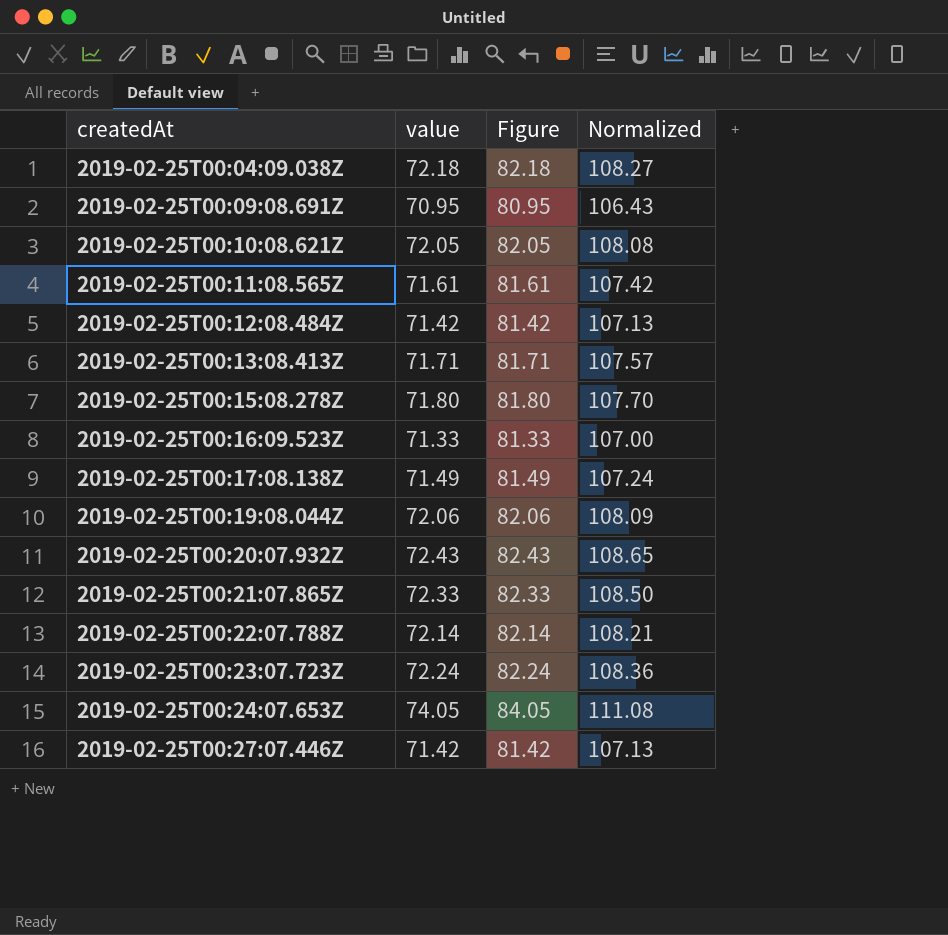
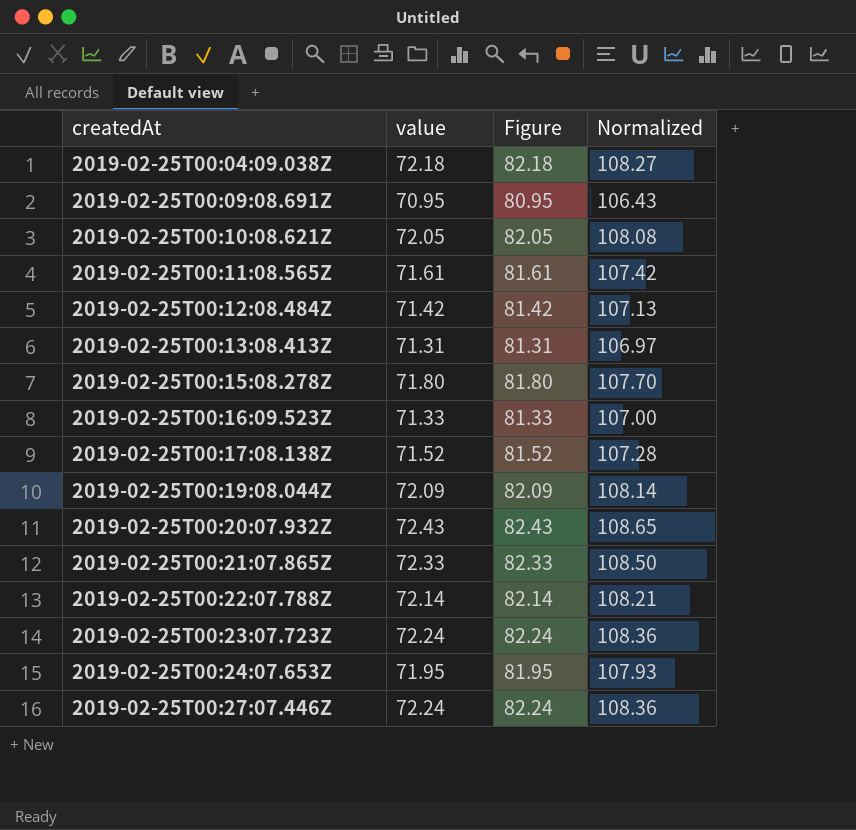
2019-02-25T00:13:08.413Z | value: 71.71 -> 71.31
2019-02-25T00:13:08.413Z | Figure: 81.71 -> 81.31
2019-02-25T00:13:08.413Z | Normalized: 107.57 -> 106.97
2019-02-25T00:17:08.138Z | value: 71.49 -> 71.52
2019-02-25T00:17:08.138Z | Figure: 81.49 -> 81.52
2019-02-25T00:17:08.138Z | Normalized: 107.24 -> 107.28
2019-02-25T00:19:08.044Z | value: 72.06 -> 72.09
2019-02-25T00:19:08.044Z | Figure: 82.06 -> 82.09
2019-02-25T00:19:08.044Z | Normalized: 108.09 -> 108.14
2019-02-25T00:24:07.653Z | value: 74.05 -> 71.95
2019-02-25T00:24:07.653Z | Figure: 84.05 -> 81.95
2019-02-25T00:24:07.653Z | Normalized: 111.08 -> 107.93
2019-02-25T00:27:07.446Z | value: 71.42 -> 72.24
2019-02-25T00:27:07.446Z | Figure: 81.42 -> 82.24
2019-02-25T00:27:07.446Z | Normalized: 107.13 -> 108.36

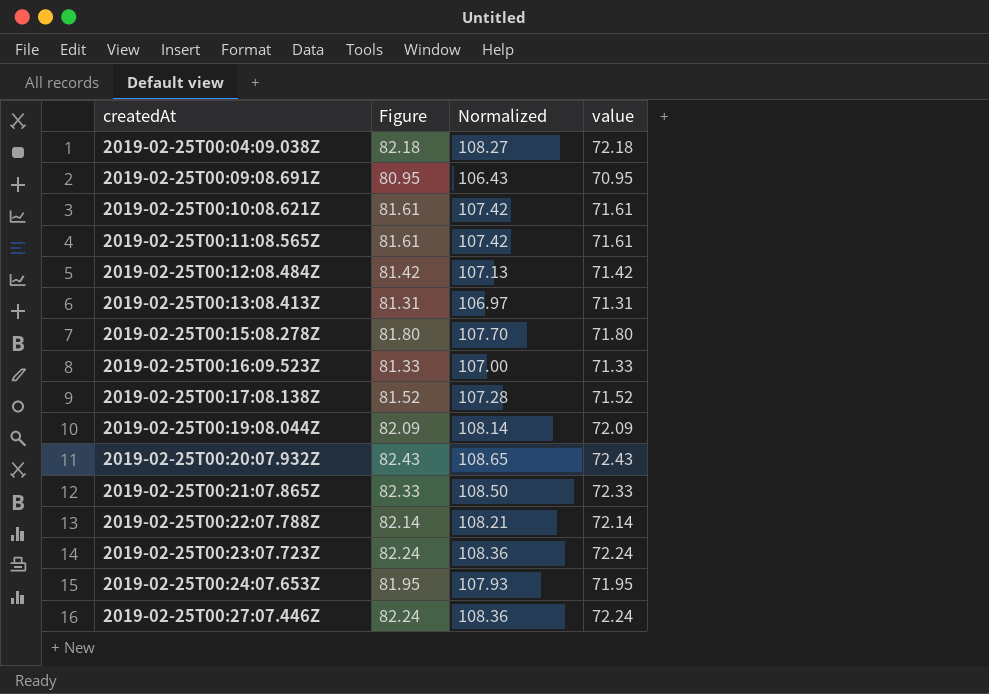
column value | position: 2 -> 4
2019-02-25T00:10:08.621Z | Figure: 82.05 -> 81.61
2019-02-25T00:10:08.621Z | Normalized: 108.08 -> 107.42
2019-02-25T00:10:08.621Z | value: 72.05 -> 71.61

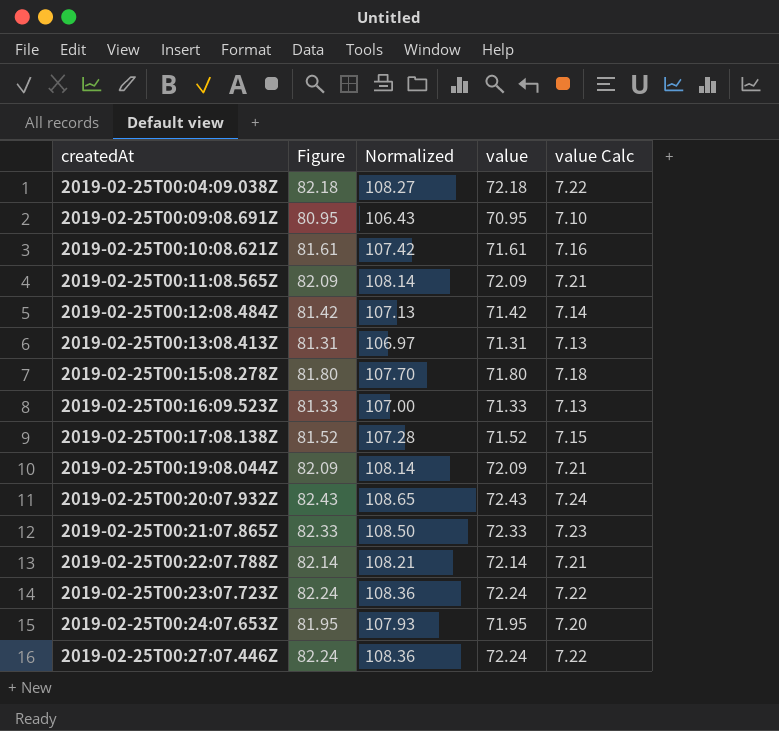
column value Calc | formula: none -> [value] * 0.1
2019-02-25T00:11:08.565Z | Figure: 81.61 -> 82.09
2019-02-25T00:11:08.565Z | Normalized: 107.42 -> 108.14
2019-02-25T00:11:08.565Z | value: 71.61 -> 72.09

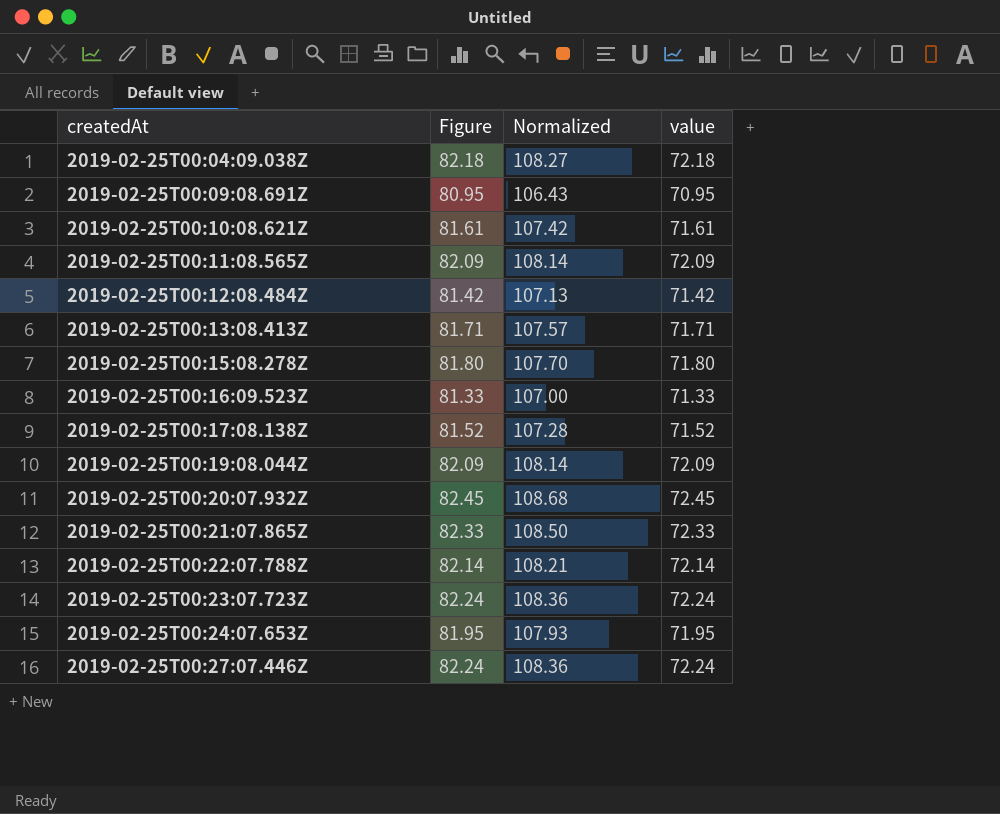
column value Calc | formula: [value] * 0.1 -> none
2019-02-25T00:13:08.413Z | Figure: 81.31 -> 81.71
2019-02-25T00:13:08.413Z | Normalized: 106.97 -> 107.57
2019-02-25T00:13:08.413Z | value: 71.31 -> 71.71
2019-02-25T00:20:07.932Z | Figure: 82.43 -> 82.45
2019-02-25T00:20:07.932Z | Normalized: 108.65 -> 108.68
2019-02-25T00:20:07.932Z | value: 72.43 -> 72.45

